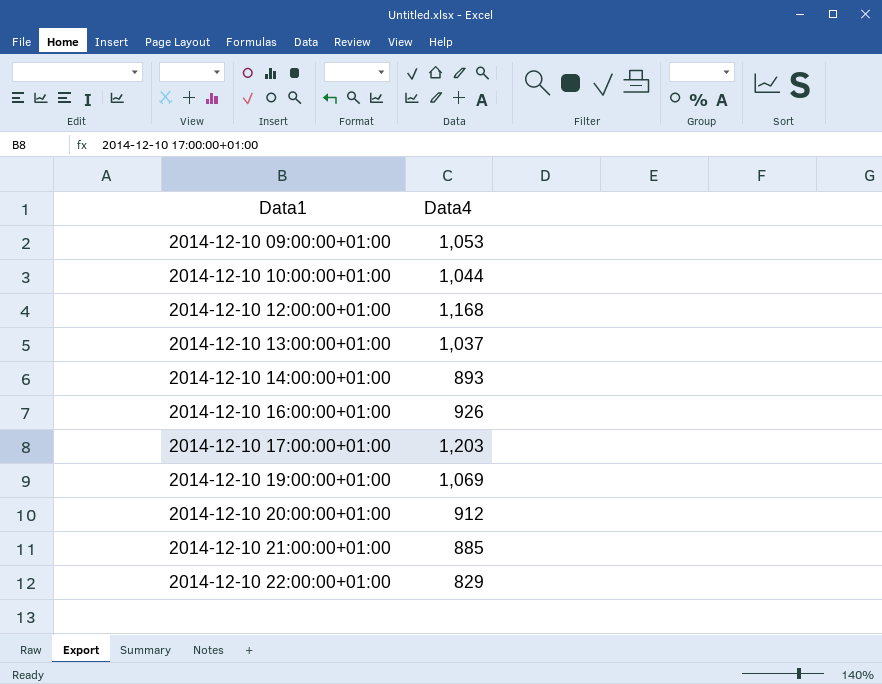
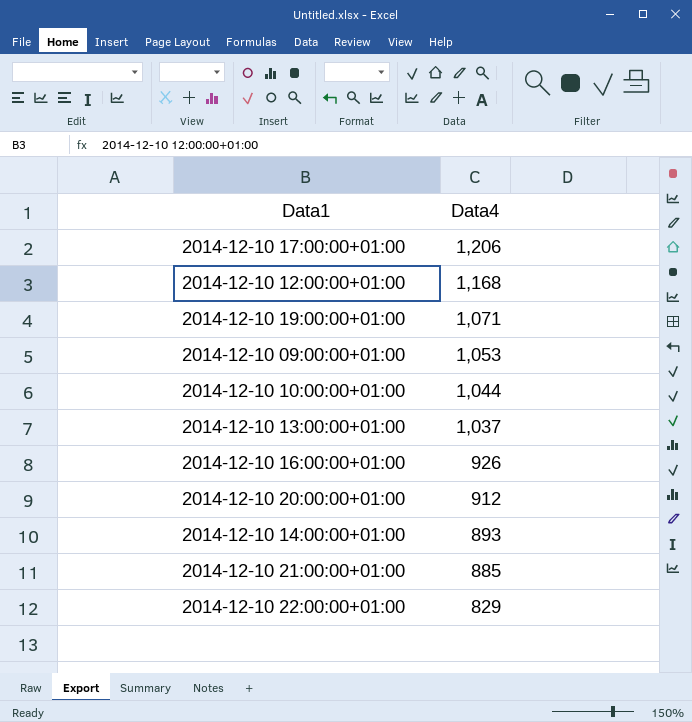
row order: Data1 ascending -> Data4 descending
2014-12-10 17:00:00+01:00 | Data4: 1,203 -> 1,206
2014-12-10 19:00:00+01:00 | Data4: 1,069 -> 1,071

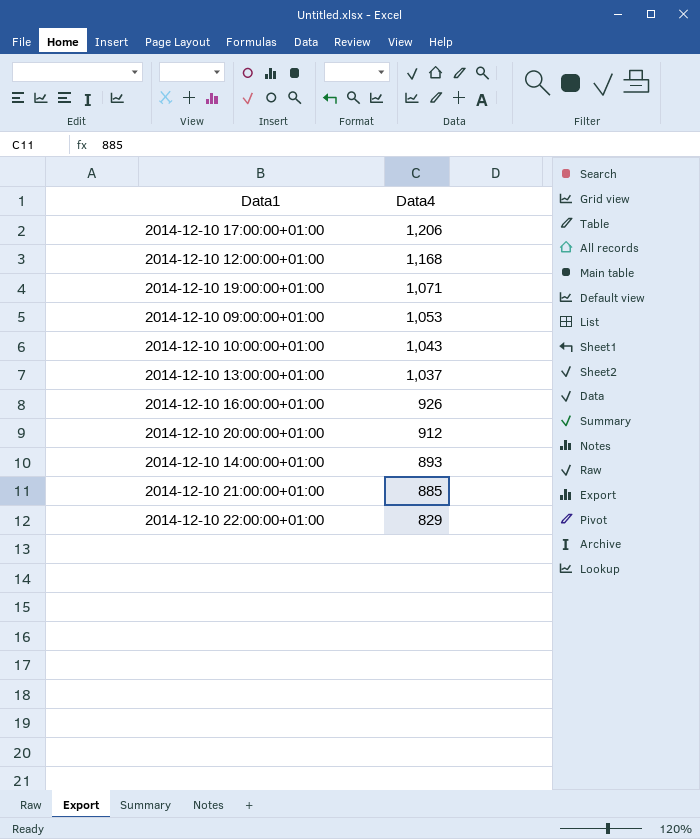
2014-12-10 10:00:00+01:00 | Data4: 1,044 -> 1,043

